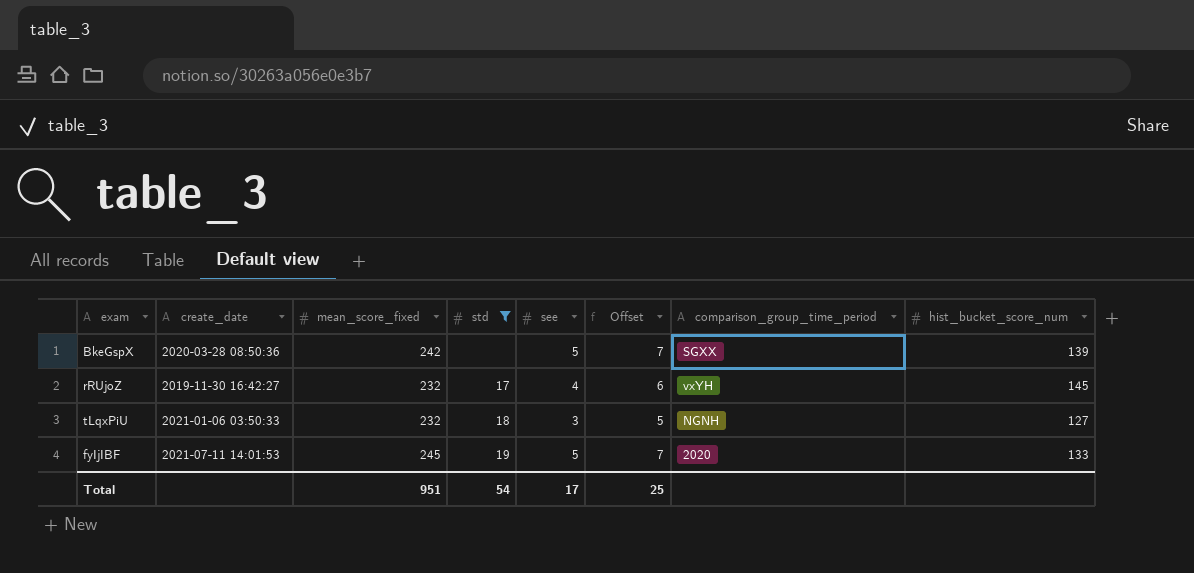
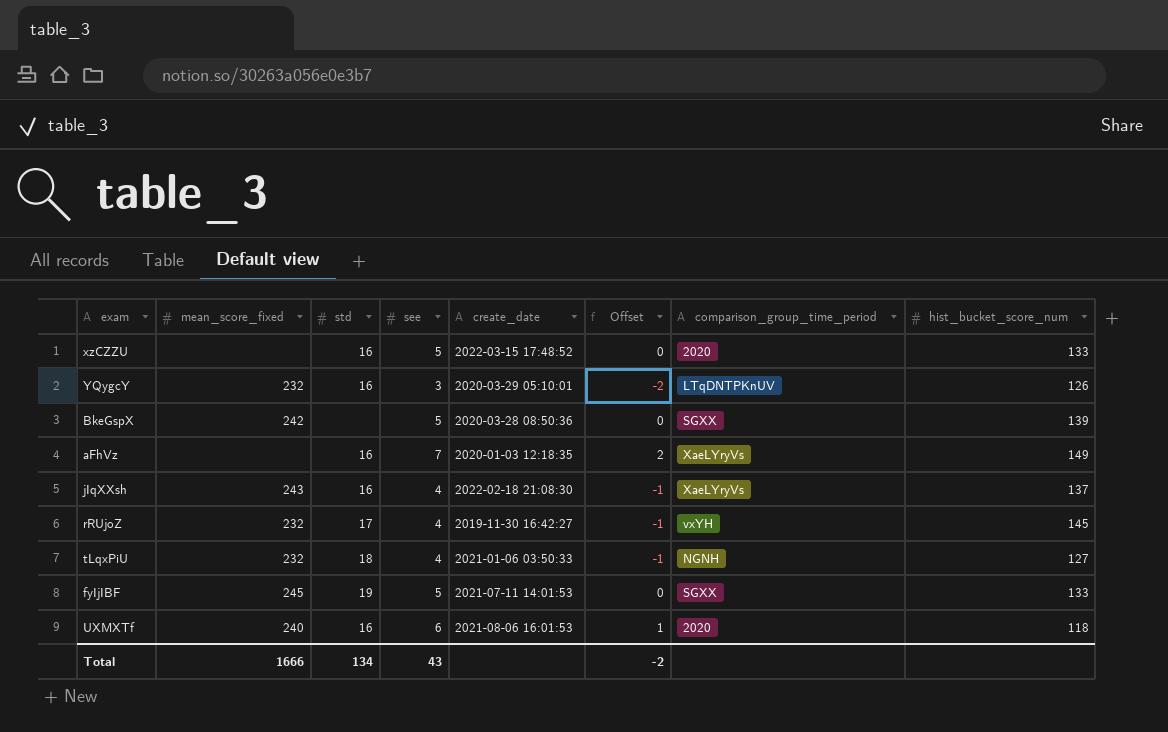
filter: std != 16 -> none
column create_date | position: 2 -> 5
column Offset | formula: [see] + 2 -> [see] - 5
tLqxPiU | see: 3 -> 4
fyIjIBF | comparison_group_time_period: 2020 -> SGXX
Total | mean_score_fixed: 951 -> 1666
Total | std: 54 -> 134
Total | see: 17 -> 43
Total | Offset: 25 -> -2

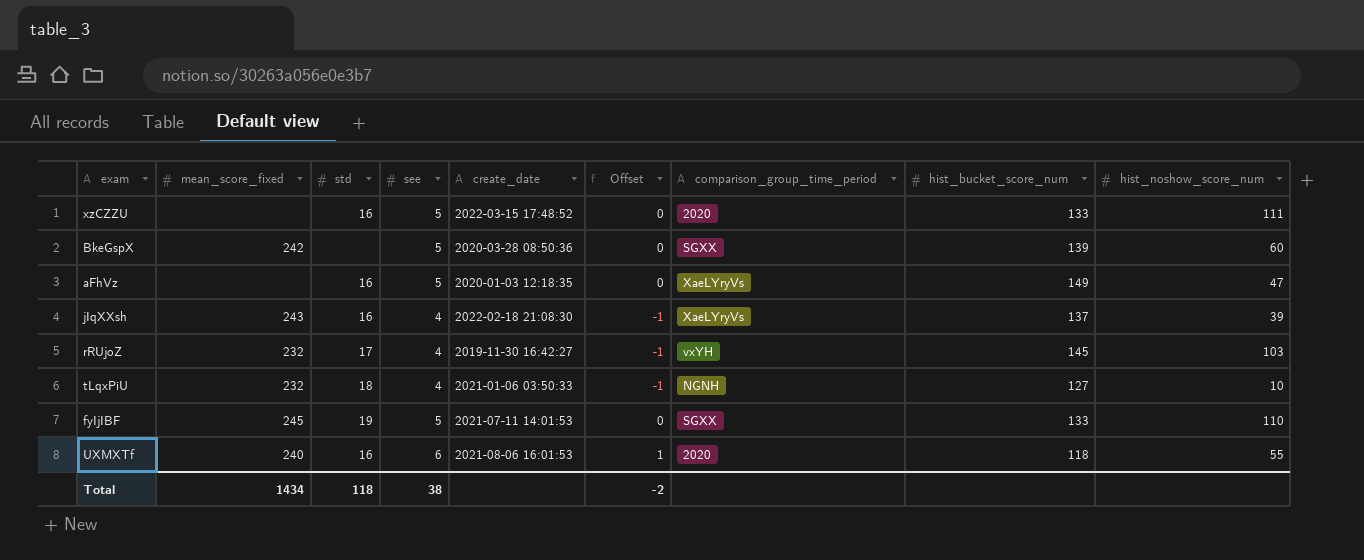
column hist_noshow_score_num | position: none -> 9
row YQygcY: 232 | 16 | 3 | 2020-03-29 05:10:01 | -2 | LTqDNTPKnUV | 126 -> none
aFhVz | see: 7 -> 5
aFhVz | Offset: 2 -> 0
Total | mean_score_fixed: 1666 -> 1434
Total | std: 134 -> 118
Total | see: 43 -> 38

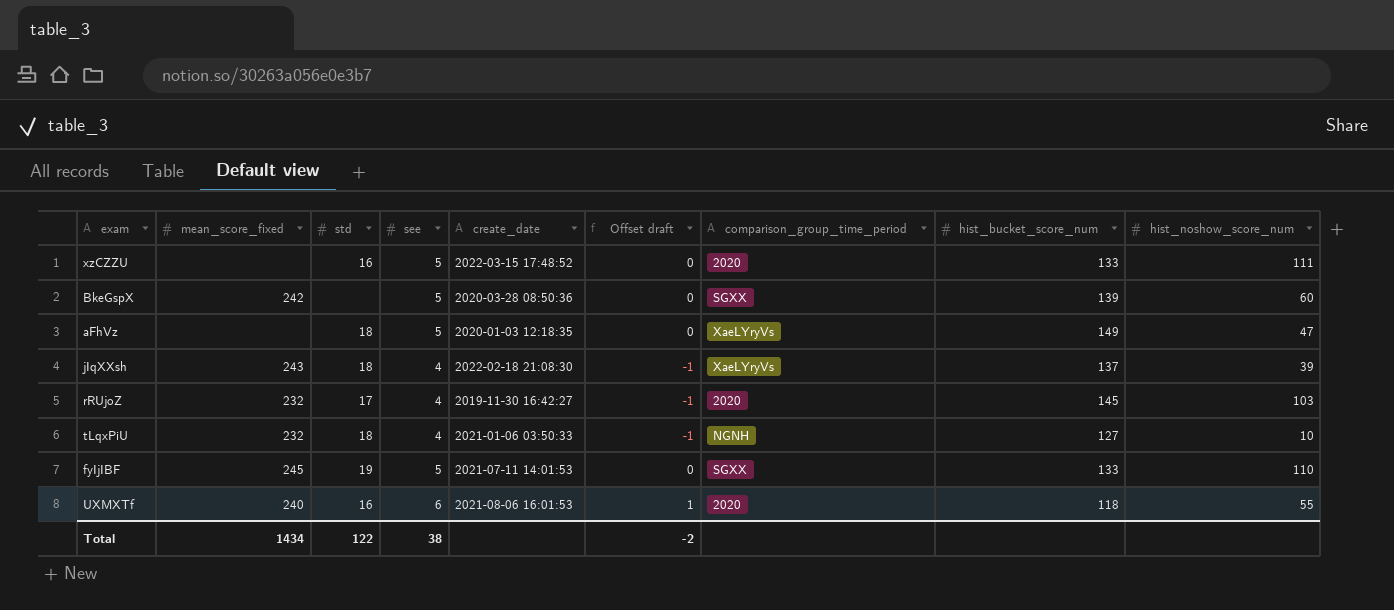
column name: Offset -> Offset draft
aFhVz | std: 16 -> 18
jIqXXsh | std: 16 -> 18
rRUjoZ | comparison_group_time_period: vxYH -> 2020
Total | std: 118 -> 122

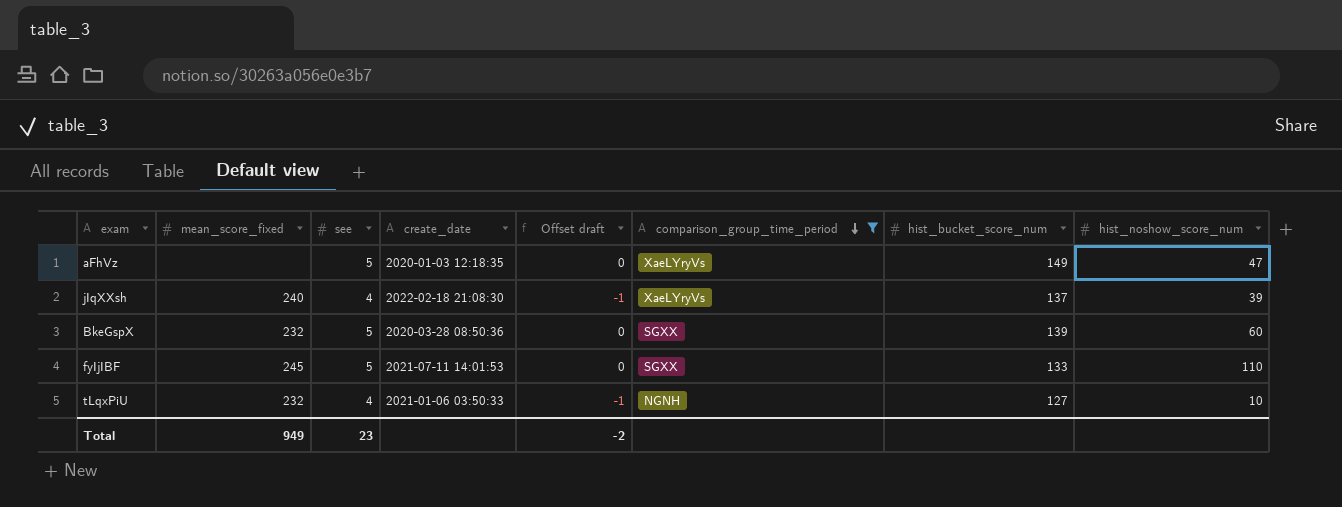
filter: none -> comparison_group_time_period != 2020
row order: none -> comparison_group_time_period descending
column std | position: 3 -> none
jIqXXsh | mean_score_fixed: 243 -> 240
BkeGspX | mean_score_fixed: 242 -> 232
Total | mean_score_fixed: 1434 -> 949
Total | see: 38 -> 23

